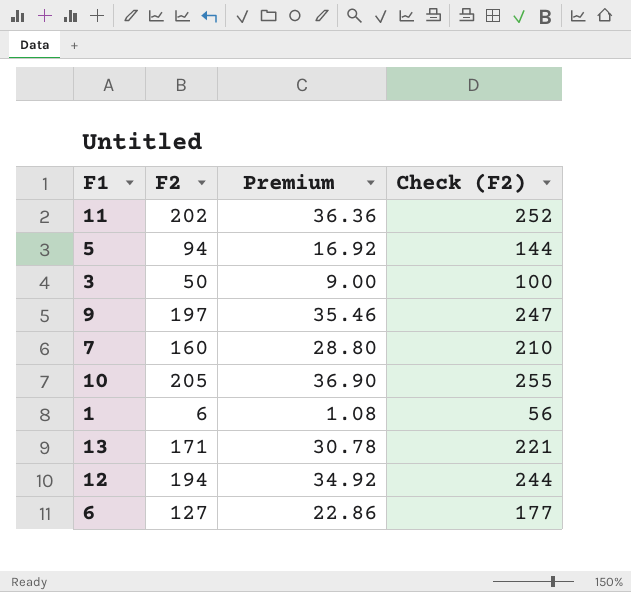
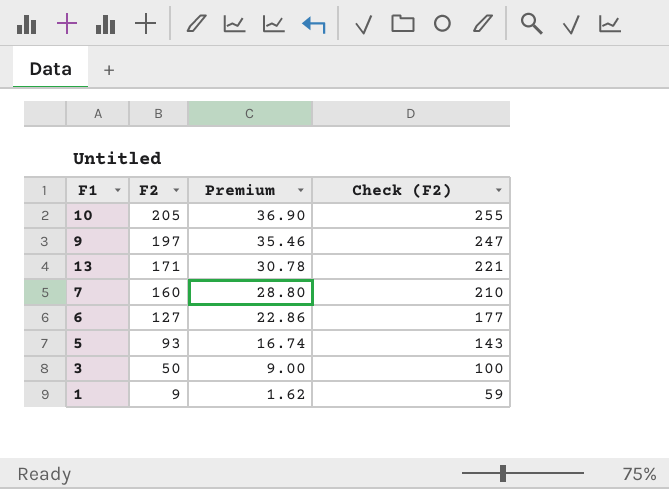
row order: none -> F2 descending
row 11: 202 | 36.36 | 252 -> none
row 12: 194 | 34.92 | 244 -> none
5 | F2: 94 -> 93
5 | Premium: 16.92 -> 16.74
5 | Check (F2): 144 -> 143
1 | F2: 6 -> 9
1 | Premium: 1.08 -> 1.62
1 | Check (F2): 56 -> 59

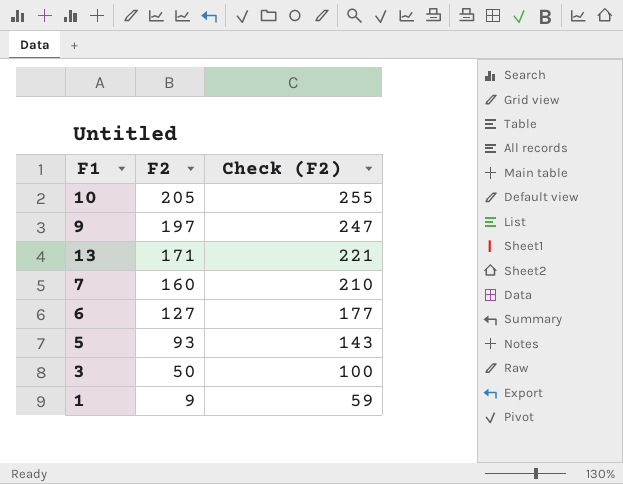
column Premium | formula: [F2] * 0.18 -> none

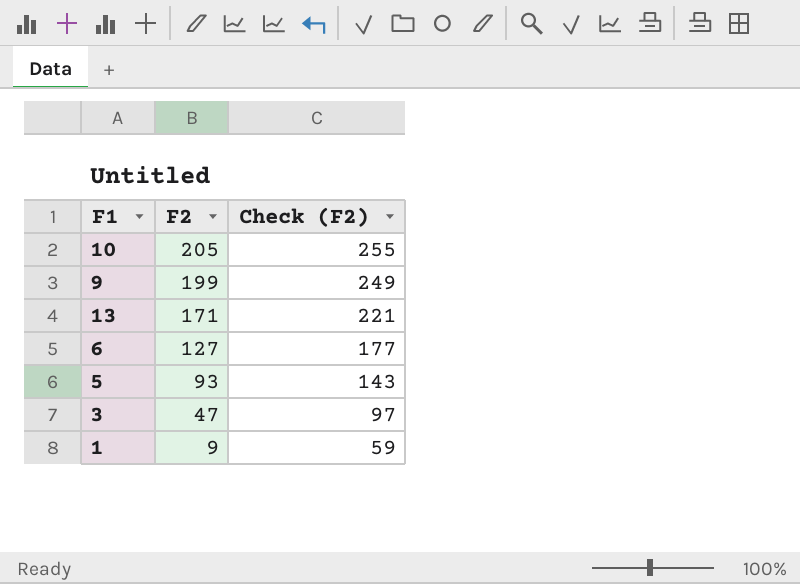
row 7: 160 | 210 -> none
9 | F2: 197 -> 199
9 | Check (F2): 247 -> 249
3 | F2: 50 -> 47
3 | Check (F2): 100 -> 97

